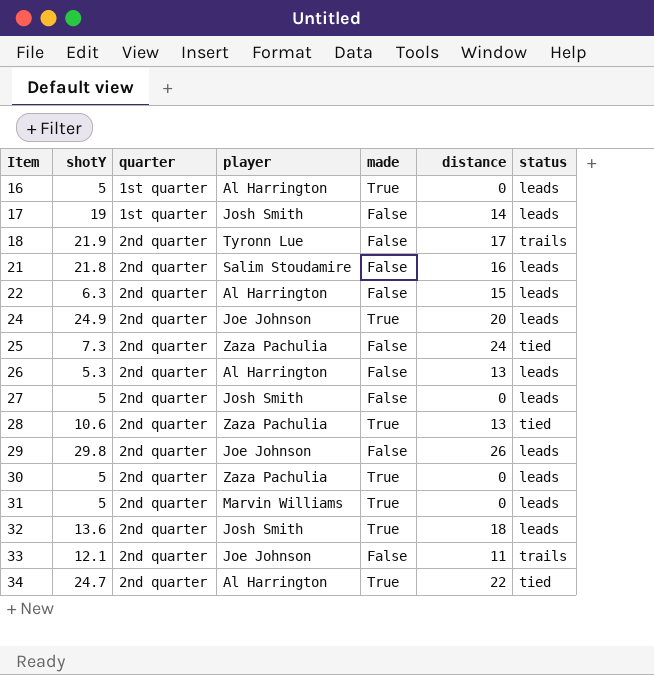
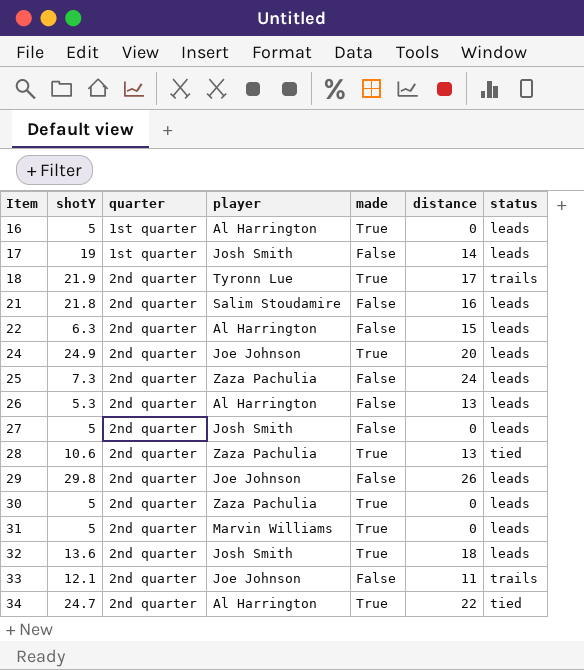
18 | made: False -> True
25 | status: tied -> leads

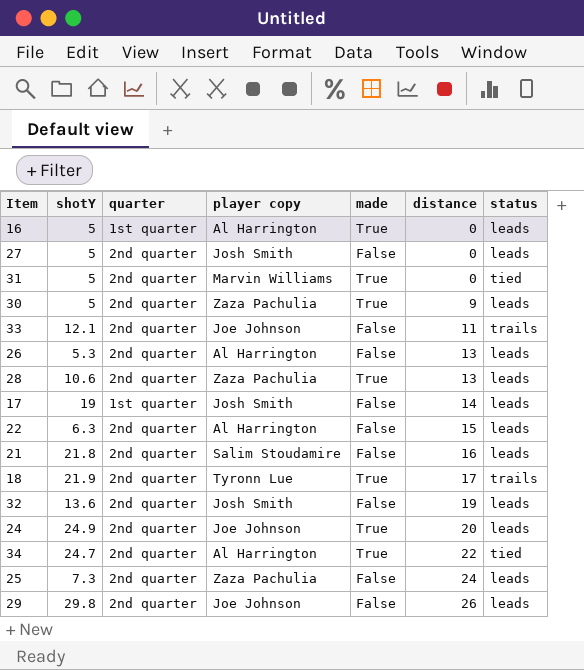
row order: Item ascending -> distance ascending
column name: player -> player copy
31 | status: leads -> tied
30 | distance: 0 -> 9
28 | status: tied -> leads
32 | made: True -> False
32 | distance: 18 -> 19

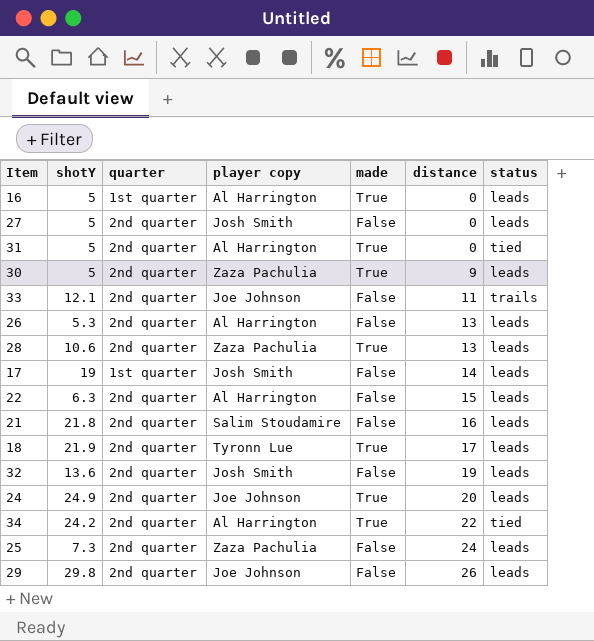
31 | player copy: Marvin Williams -> Al Harrington
18 | status: trails -> leads
34 | shotY: 24.7 -> 24.2

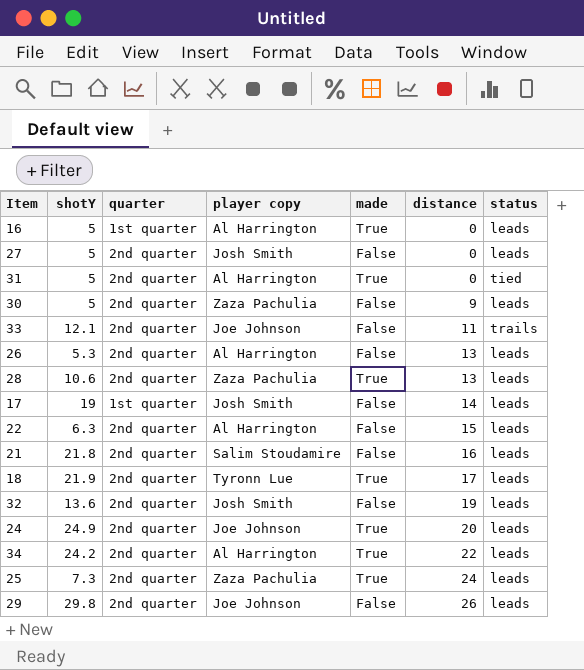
30 | made: True -> False
34 | status: tied -> leads
25 | made: False -> True

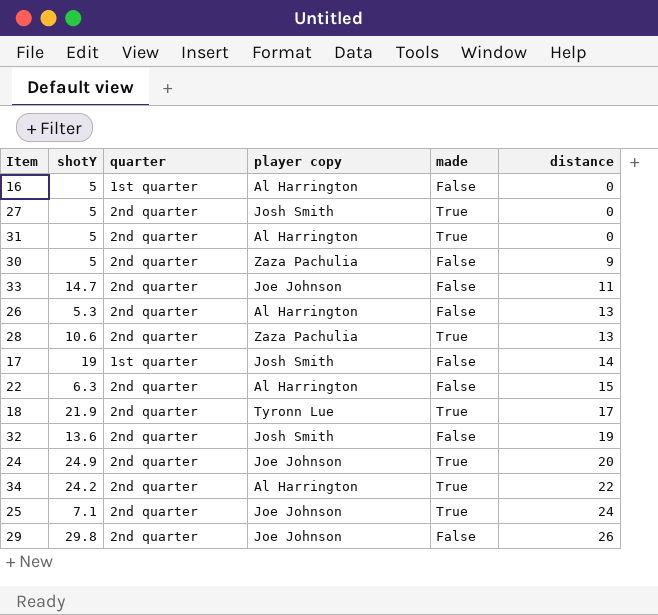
column status | position: 7 -> none
row 21: 21.8 | 2nd quarter | Salim Stoudamire | False | 16 | leads -> none
16 | made: True -> False
27 | made: False -> True
33 | shotY: 12.1 -> 14.7
25 | shotY: 7.3 -> 7.1
25 | player copy: Zaza Pachulia -> Joe Johnson

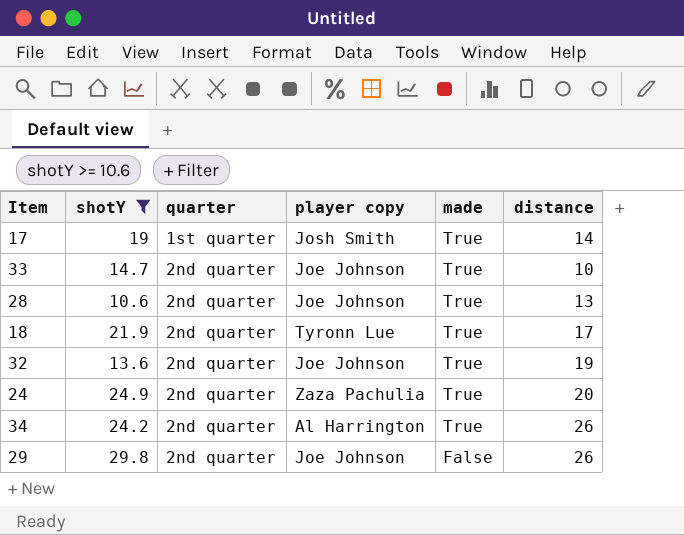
filter: none -> shotY >= 10.6
row order: distance ascending -> quarter ascending
17 | made: False -> True
33 | made: False -> True
33 | distance: 11 -> 10
28 | player copy: Zaza Pachulia -> Joe Johnson
32 | player copy: Josh Smith -> Joe Johnson
32 | made: False -> True
24 | player copy: Joe Johnson -> Zaza Pachulia
34 | distance: 22 -> 26

